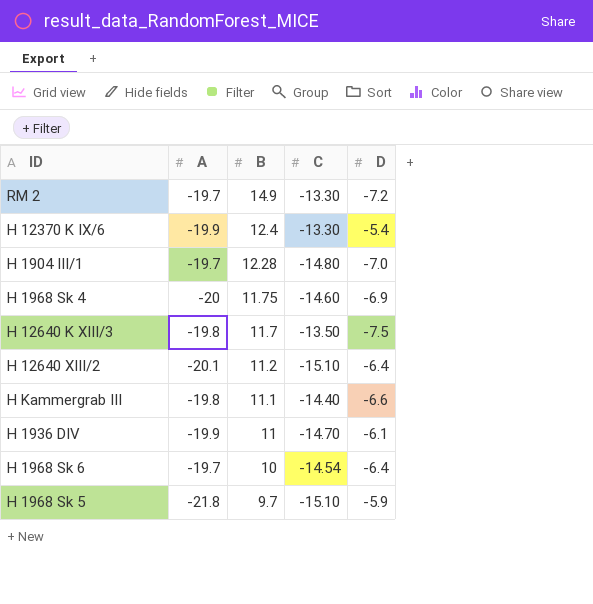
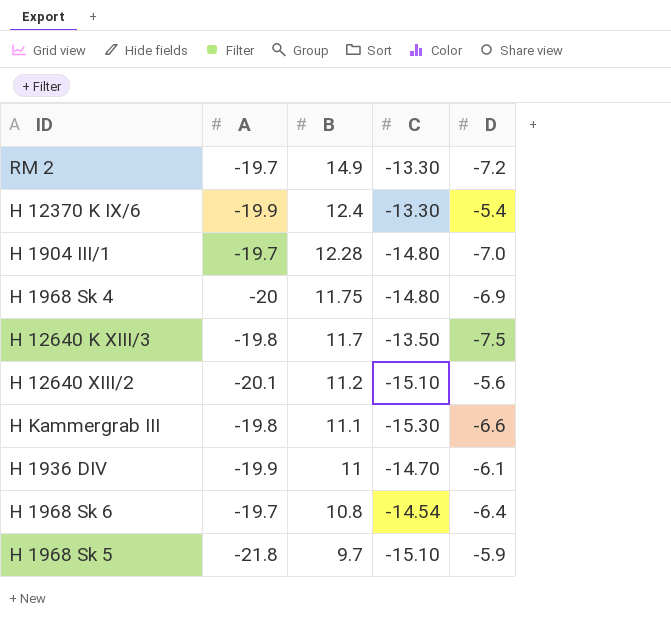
H 1968 Sk 4 | C: -14.60 -> -14.80
H 12640 XIII/2 | D: -6.4 -> -5.6
H Kammergrab III | C: -14.40 -> -15.30
H 1968 Sk 6 | B: 10 -> 10.8

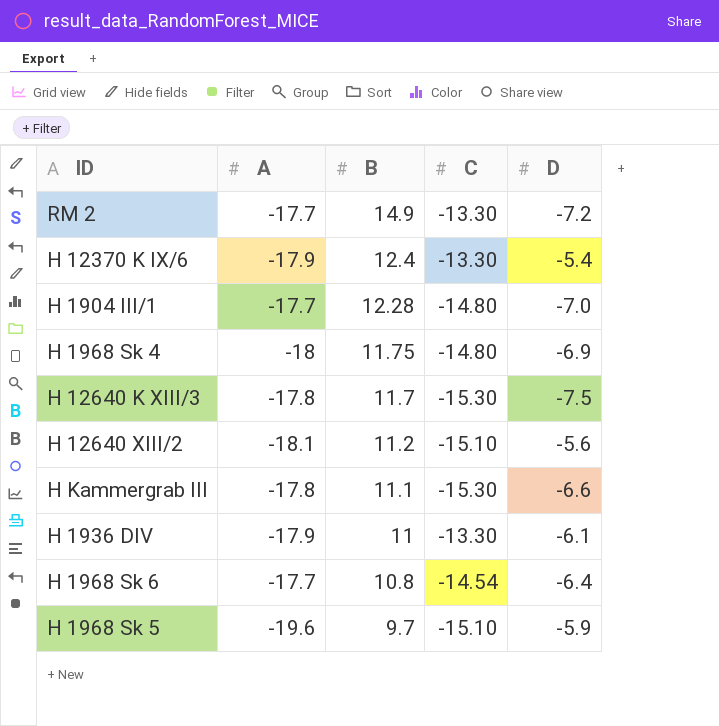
RM 2 | A: -19.7 -> -17.7
H 12370 K IX/6 | A: -19.9 -> -17.9
H 1904 III/1 | A: -19.7 -> -17.7
H 1968 Sk 4 | A: -20 -> -18
H 12640 K XIII/3 | A: -19.8 -> -17.8
H 12640 K XIII/3 | C: -13.50 -> -15.30
H 12640 XIII/2 | A: -20.1 -> -18.1
H Kammergrab III | A: -19.8 -> -17.8
H 1936 DIV | A: -19.9 -> -17.9
H 1936 DIV | C: -14.70 -> -13.30
H 1968 Sk 6 | A: -19.7 -> -17.7
H 1968 Sk 5 | A: -21.8 -> -19.6

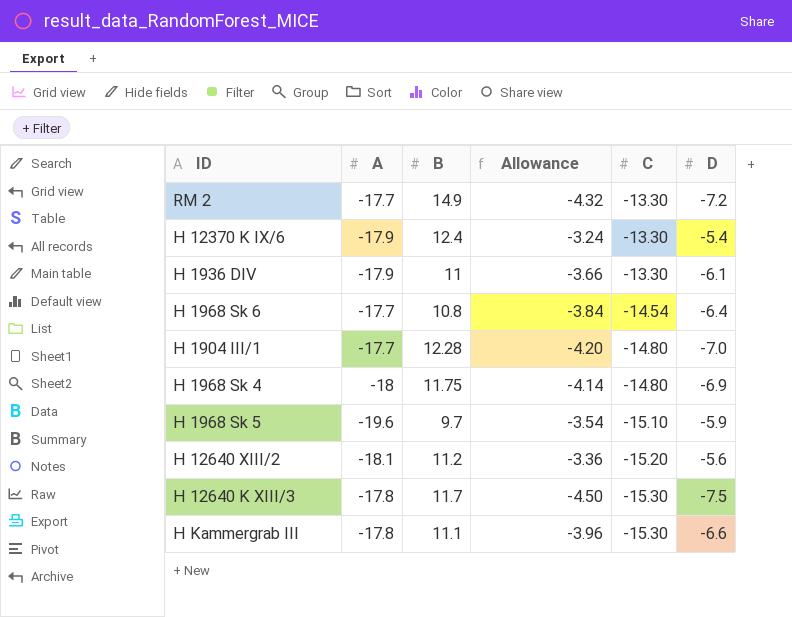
row order: B descending -> C descending
column Allowance | formula: none -> [D] * 0.6
H 12640 XIII/2 | C: -15.10 -> -15.20

